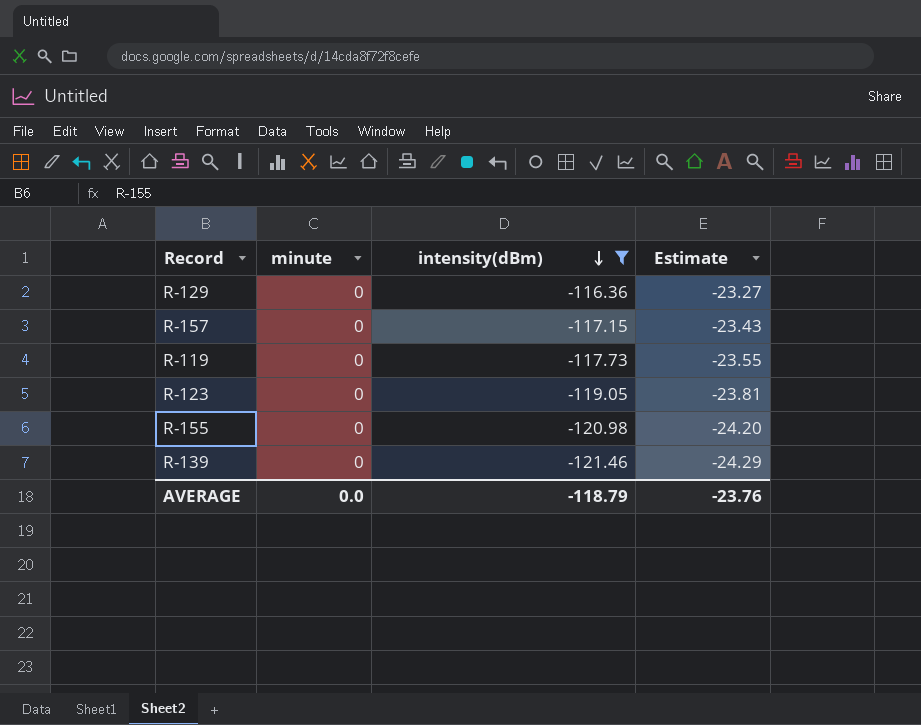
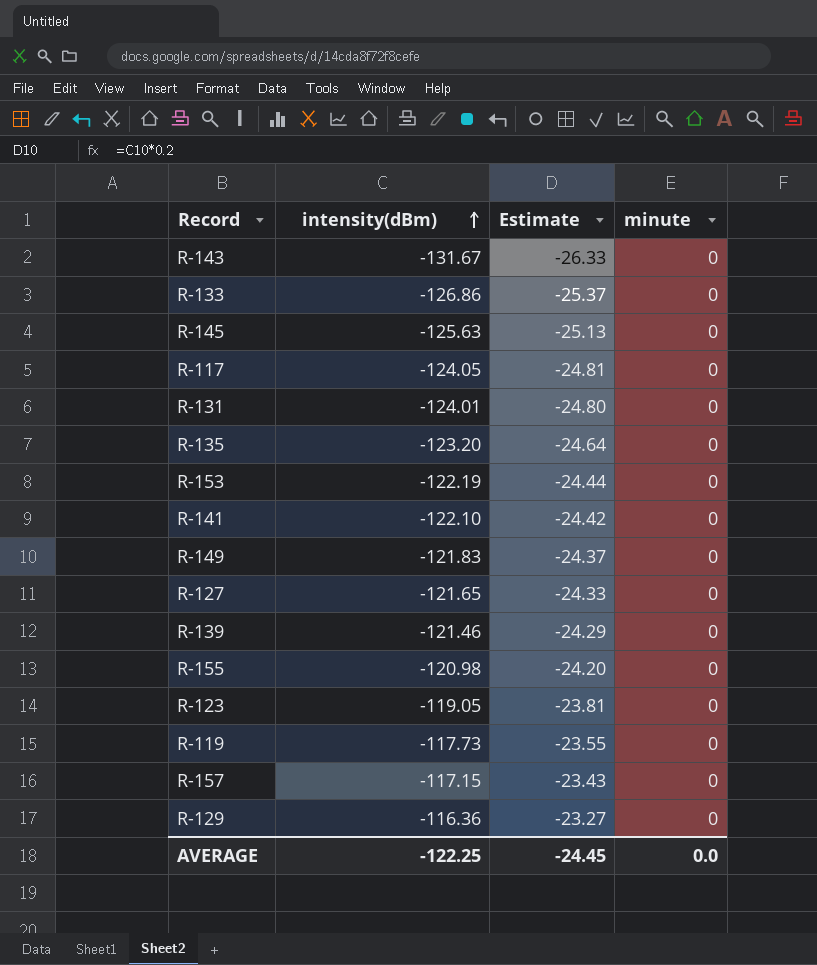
filter: intensity(dBm) >= -121.46 -> none
row order: intensity(dBm) descending -> intensity(dBm) ascending
column minute | position: 2 -> 4
AVERAGE | intensity(dBm): -118.79 -> -122.25
AVERAGE | Estimate: -23.76 -> -24.45

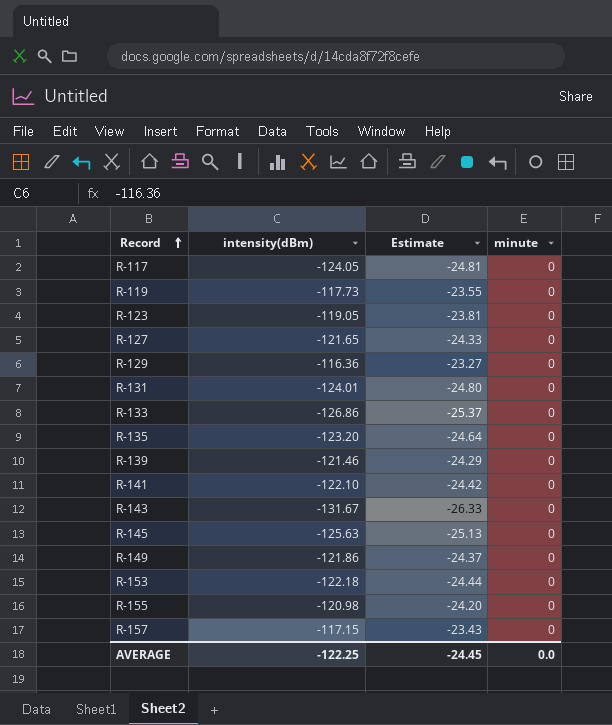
row order: intensity(dBm) ascending -> Record ascending
R-149 | intensity(dBm): -121.83 -> -121.86
R-153 | intensity(dBm): -122.19 -> -122.18

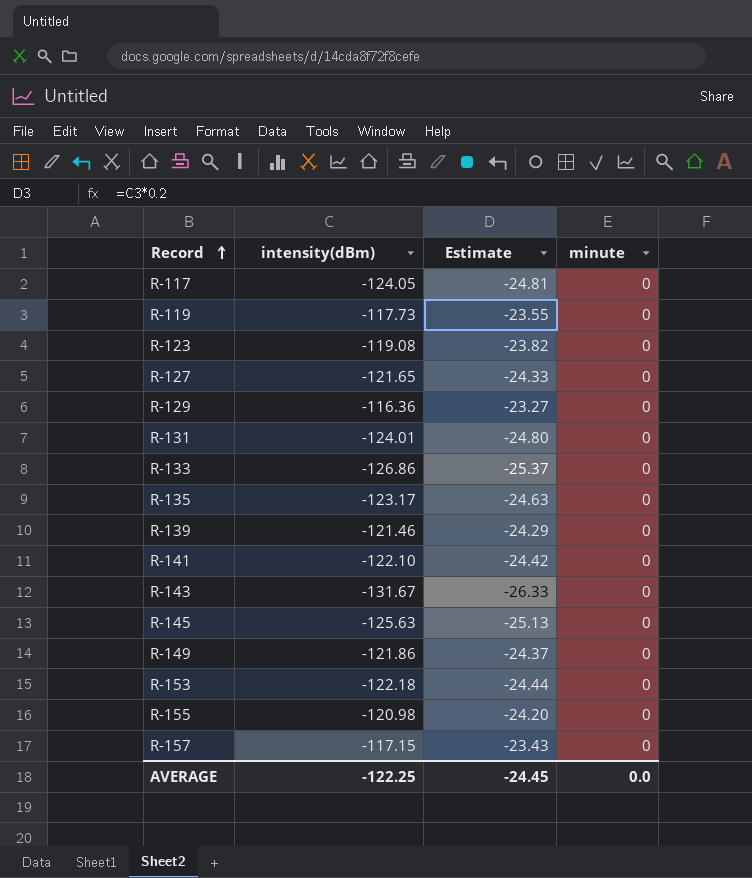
R-123 | intensity(dBm): -119.05 -> -119.08
R-123 | Estimate: -23.81 -> -23.82
R-135 | intensity(dBm): -123.20 -> -123.17
R-135 | Estimate: -24.64 -> -24.63

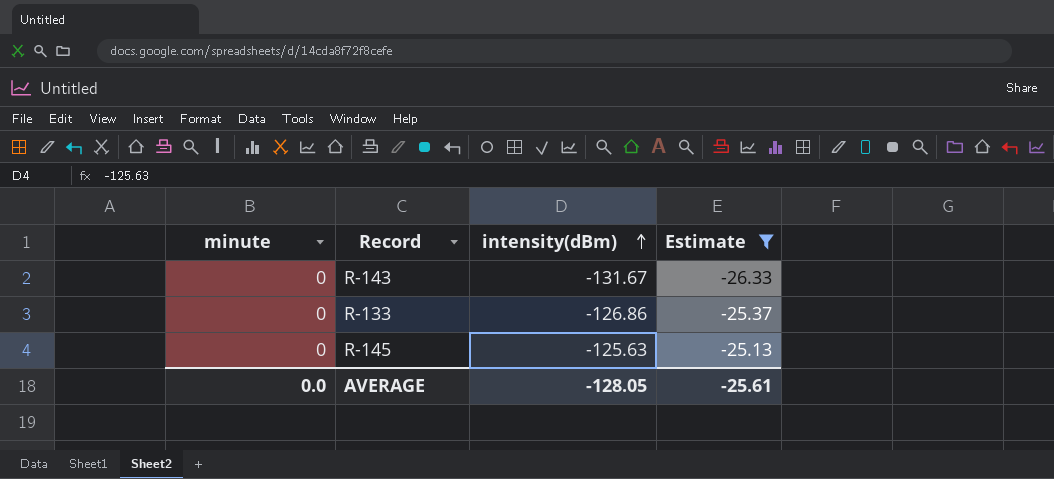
filter: none -> Estimate <= -25.13
row order: Record ascending -> intensity(dBm) ascending
column minute | position: 4 -> 1
AVERAGE | intensity(dBm): -122.25 -> -128.05
AVERAGE | Estimate: -24.45 -> -25.61

